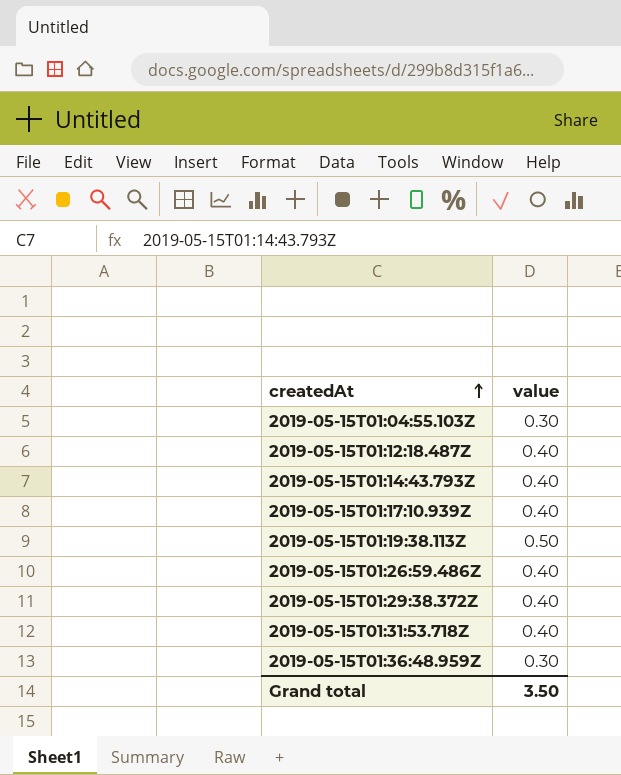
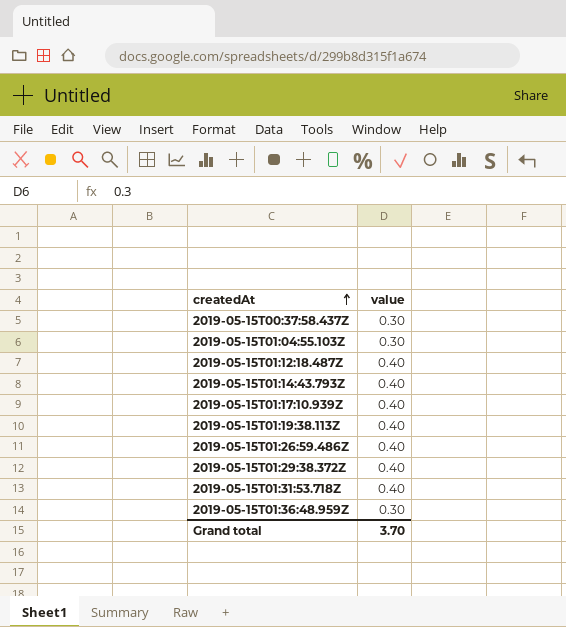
row 2019-05-15T00:37:58.437Z: none -> 0.30
2019-05-15T01:19:38.113Z | value: 0.50 -> 0.40
Grand total | value: 3.50 -> 3.70

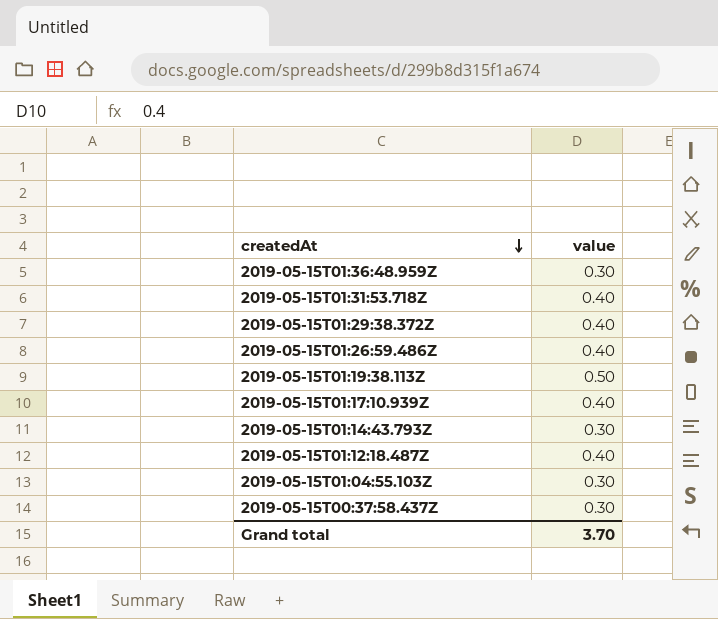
row order: createdAt ascending -> createdAt descending
2019-05-15T01:19:38.113Z | value: 0.40 -> 0.50
2019-05-15T01:14:43.793Z | value: 0.40 -> 0.30

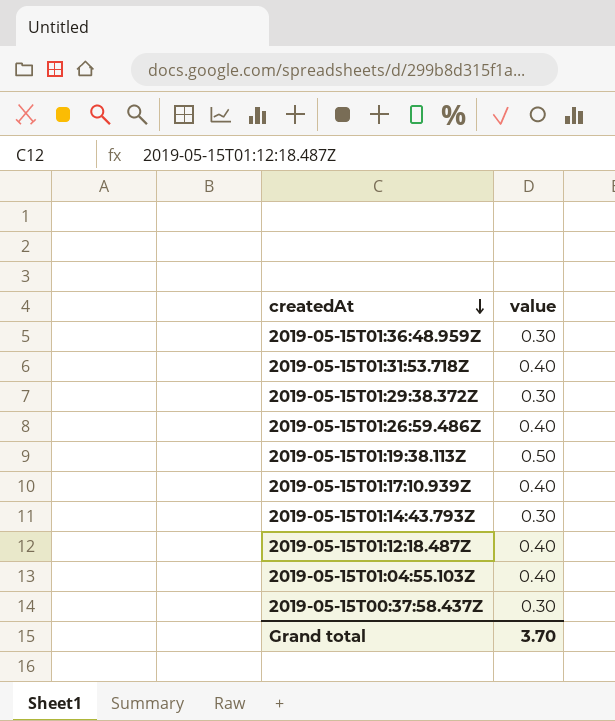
2019-05-15T01:29:38.372Z | value: 0.40 -> 0.30
2019-05-15T01:04:55.103Z | value: 0.30 -> 0.40

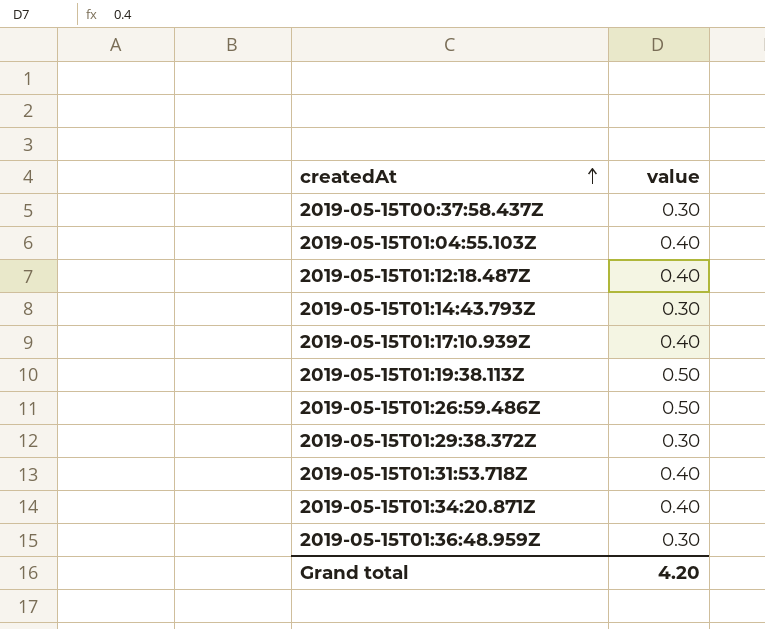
row order: createdAt descending -> createdAt ascending
2019-05-15T01:26:59.486Z | value: 0.40 -> 0.50
row 2019-05-15T01:34:20.871Z: none -> 0.40
Grand total | value: 3.70 -> 4.20

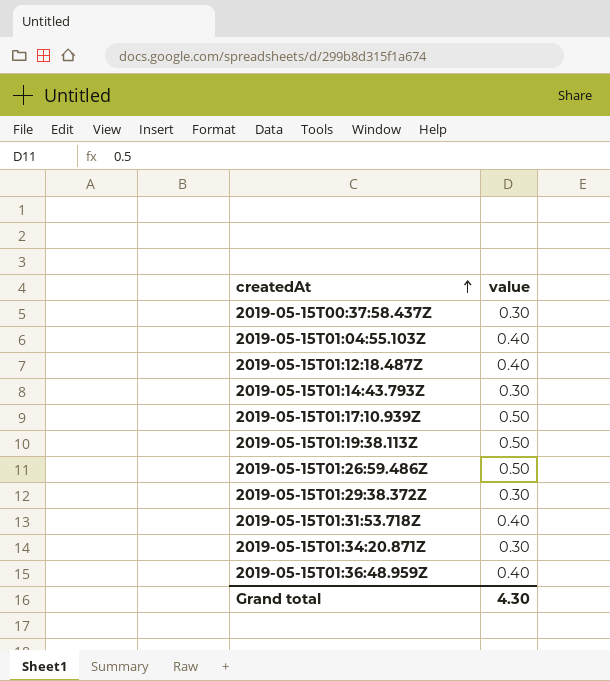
2019-05-15T01:17:10.939Z | value: 0.40 -> 0.50
2019-05-15T01:34:20.871Z | value: 0.40 -> 0.30
2019-05-15T01:36:48.959Z | value: 0.30 -> 0.40
Grand total | value: 4.20 -> 4.30

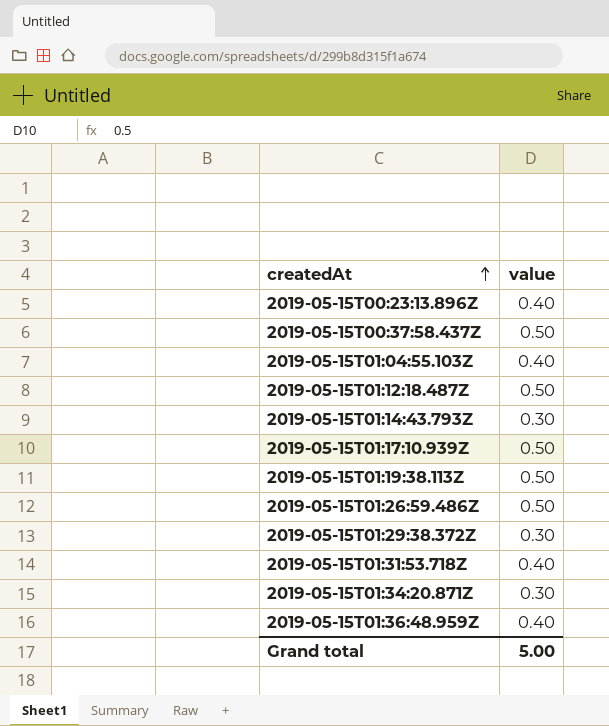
row 2019-05-15T00:23:13.896Z: none -> 0.40
2019-05-15T00:37:58.437Z | value: 0.30 -> 0.50
2019-05-15T01:12:18.487Z | value: 0.40 -> 0.50
Grand total | value: 4.30 -> 5.00

